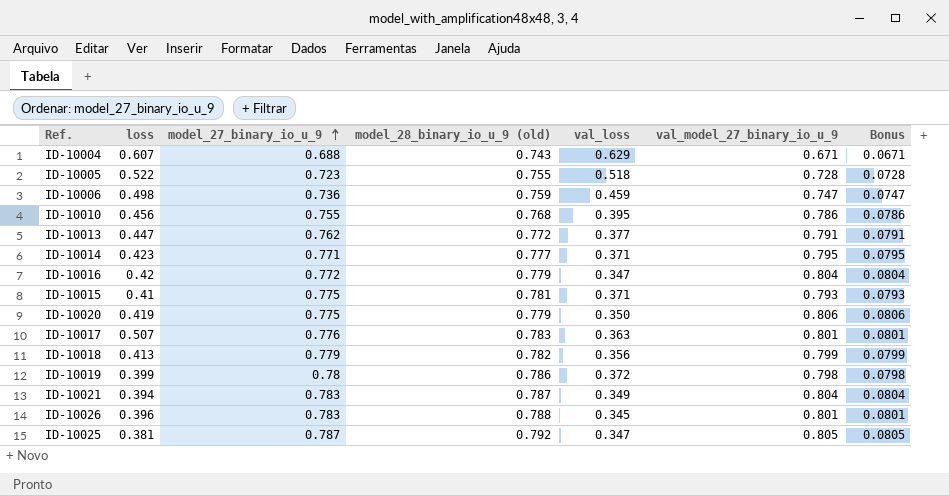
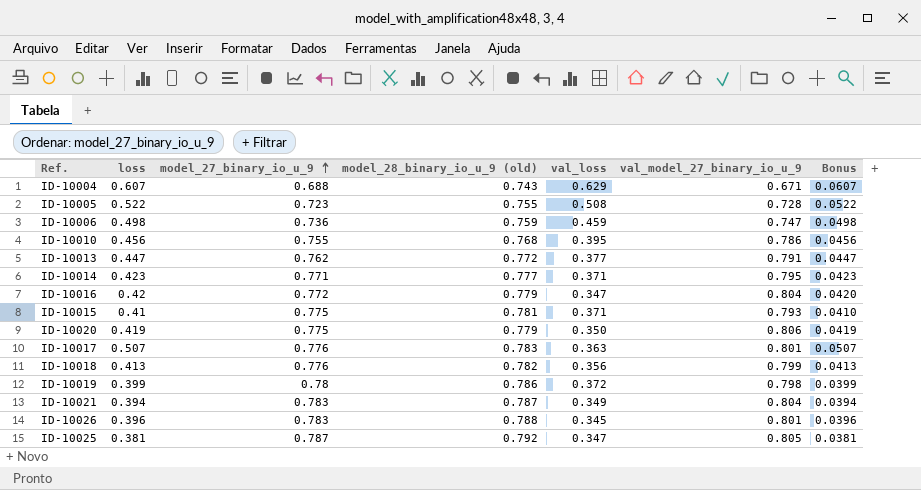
column Bonus | formula: [val_model_27_binary_io_u_9] * 0.1 -> [loss] * 0.1
ID-10005 | val_loss: 0.518 -> 0.508
ID-10018 | model_27_binary_io_u_9: 0.779 -> 0.776

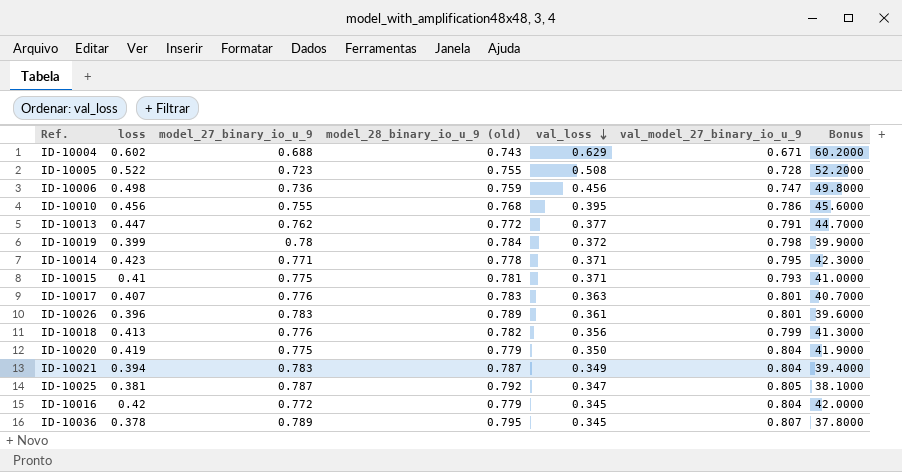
row order: model_27_binary_io_u_9 ascending -> val_loss descending
column Bonus | formula: [loss] * 0.1 -> [loss] * 100
ID-10004 | loss: 0.607 -> 0.602
ID-10006 | val_loss: 0.459 -> 0.456
ID-10019 | model_28_binary_io_u_9 (old): 0.786 -> 0.784
ID-10014 | model_28_binary_io_u_9 (old): 0.777 -> 0.778
ID-10017 | loss: 0.507 -> 0.407
ID-10026 | model_28_binary_io_u_9 (old): 0.788 -> 0.789
ID-10026 | val_loss: 0.345 -> 0.361
ID-10020 | val_model_27_binary_io_u_9: 0.806 -> 0.804
ID-10016 | val_loss: 0.347 -> 0.345
row ID-10036: none -> 0.378 | 0.789 | 0.795 | 0.345 | 0.807 | 37.8000

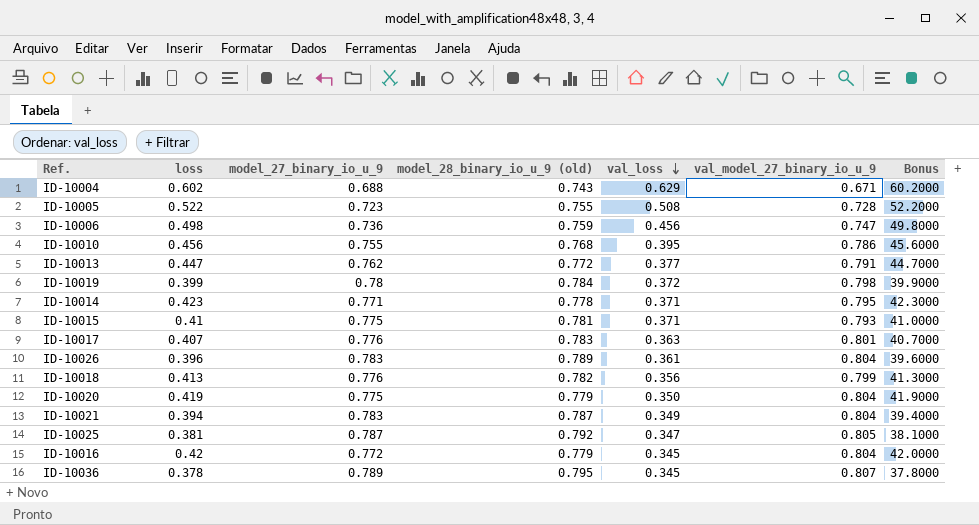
ID-10026 | val_model_27_binary_io_u_9: 0.801 -> 0.804

